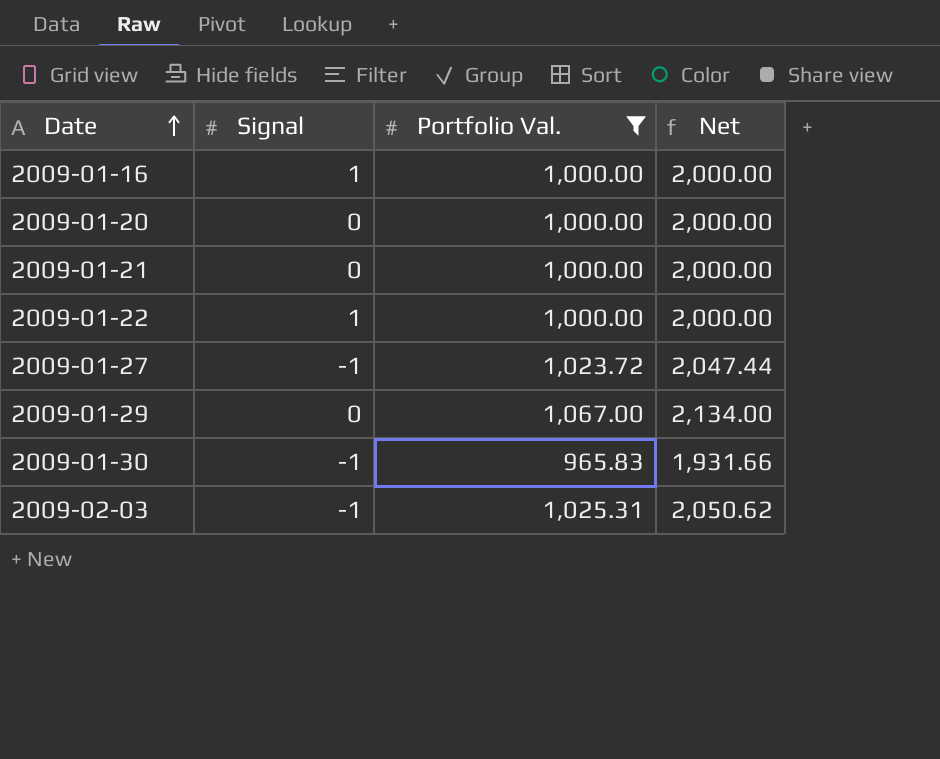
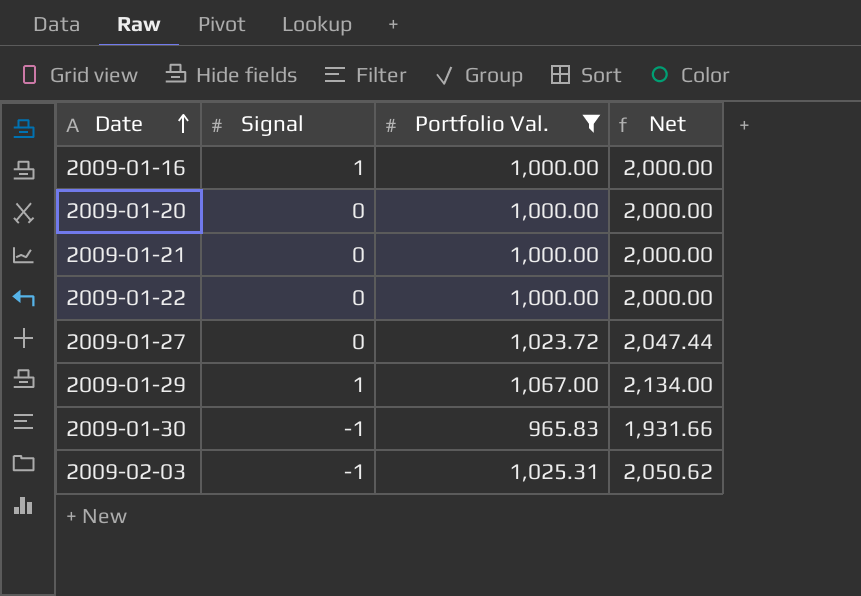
2009-01-22 | Signal: 1 -> 0
2009-01-27 | Signal: -1 -> 0
2009-01-29 | Signal: 0 -> 1

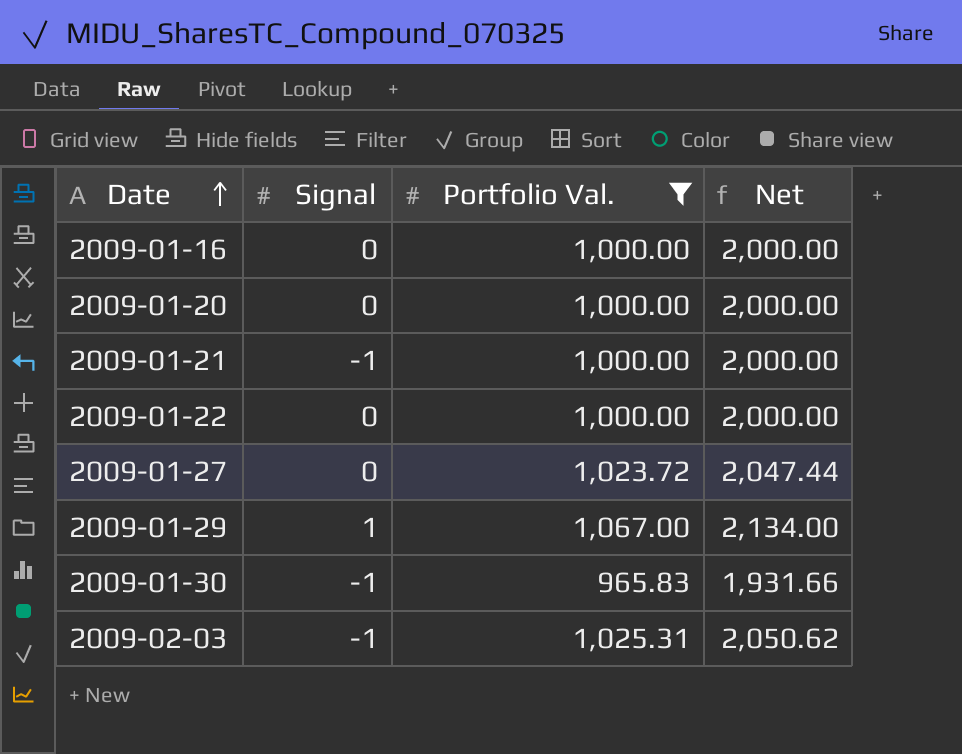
2009-01-16 | Signal: 1 -> 0
2009-01-21 | Signal: 0 -> -1

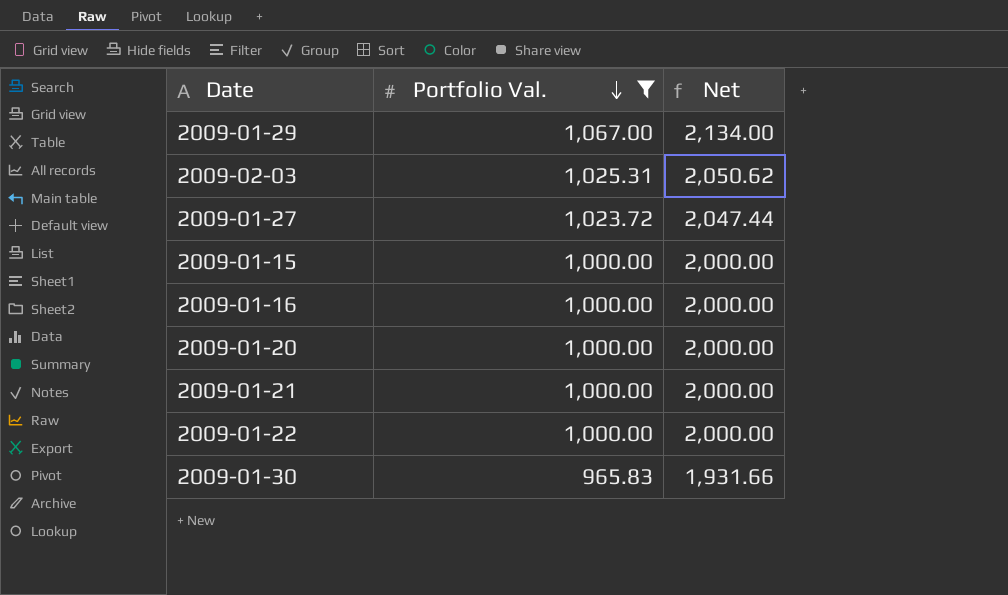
row order: Date ascending -> Portfolio Val. descending
column Signal | position: 2 -> none
row 2009-01-15: none -> 1,000.00 | 2,000.00

